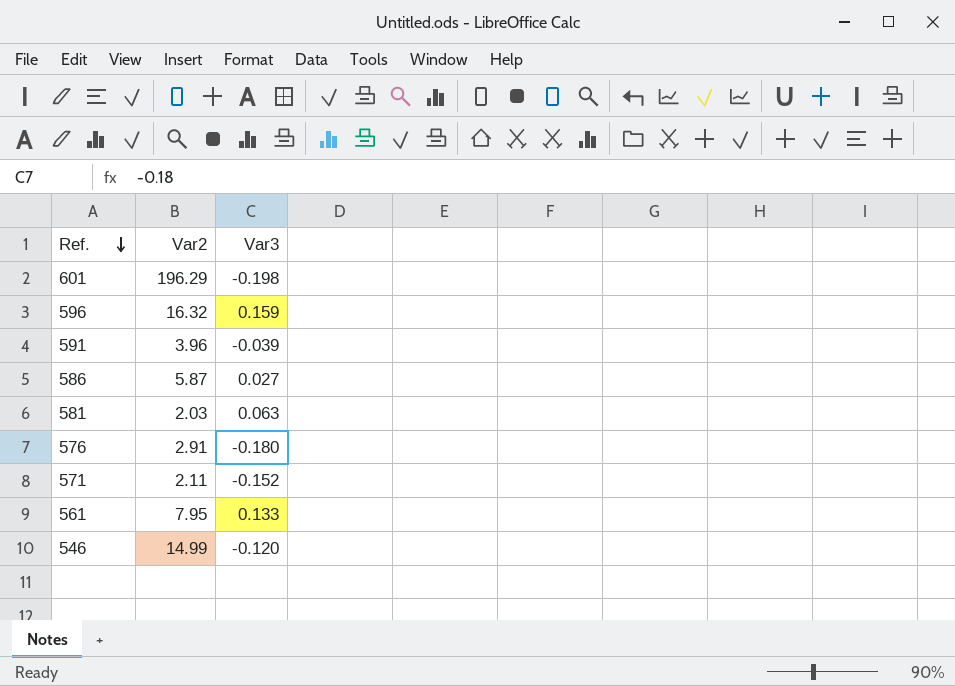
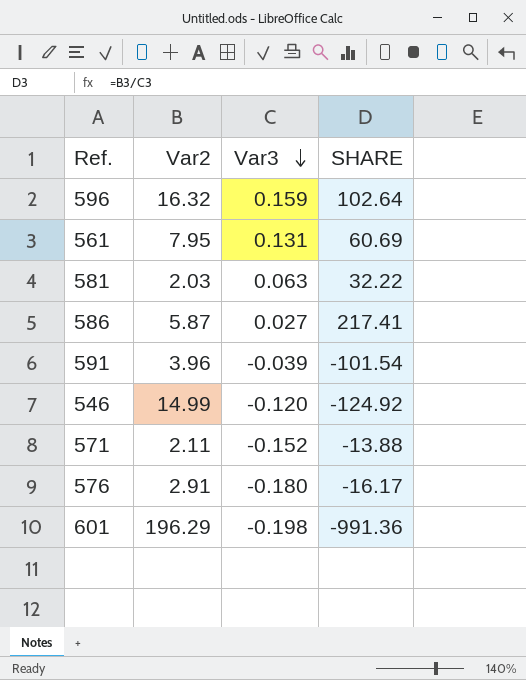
row order: Ref. descending -> Var3 descending
column SHARE | formula: none -> [Var2] / [Var3]
561 | Var3: 0.133 -> 0.131

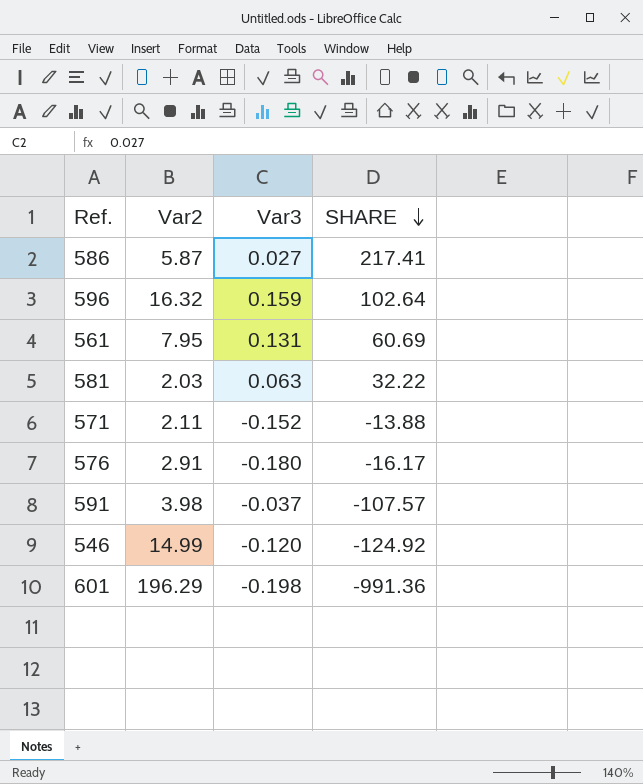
row order: Var3 descending -> SHARE descending
591 | Var2: 3.96 -> 3.98
591 | Var3: -0.039 -> -0.037
591 | SHARE: -101.54 -> -107.57

